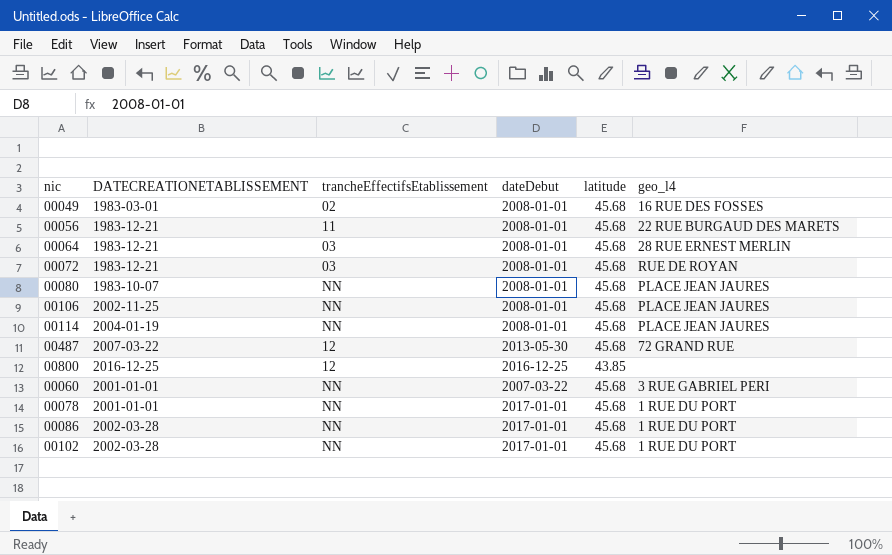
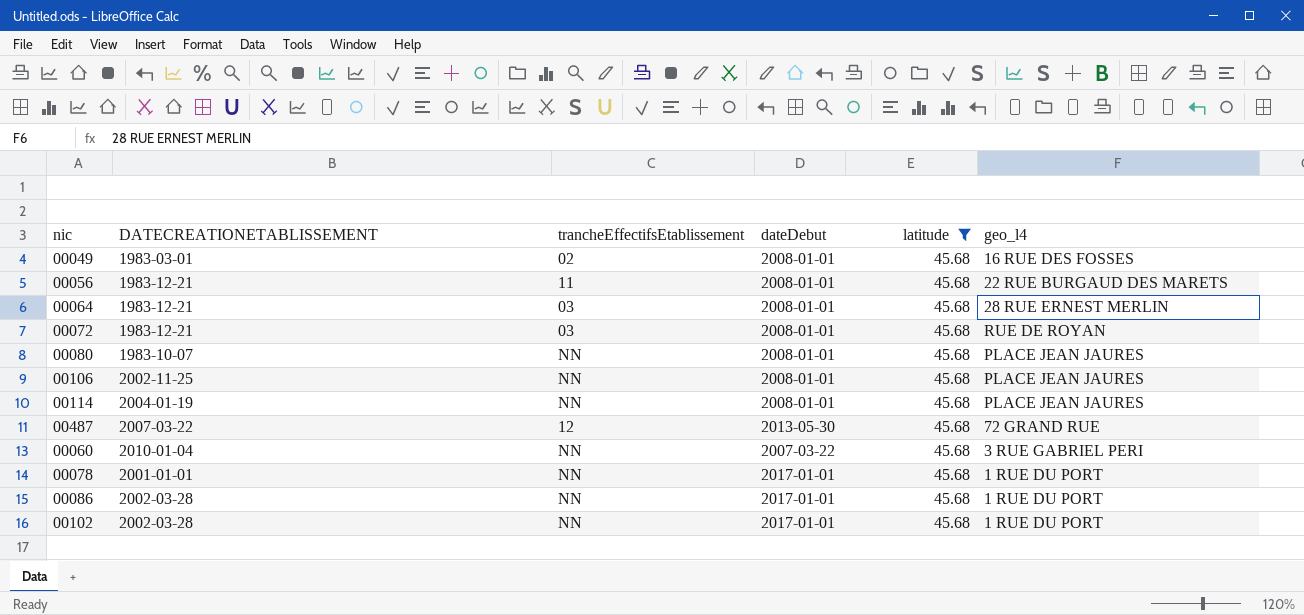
filter: none -> latitude = 45.68
00060 | DATECREATIONETABLISSEMENT: 2001-01-01 -> 2010-01-04

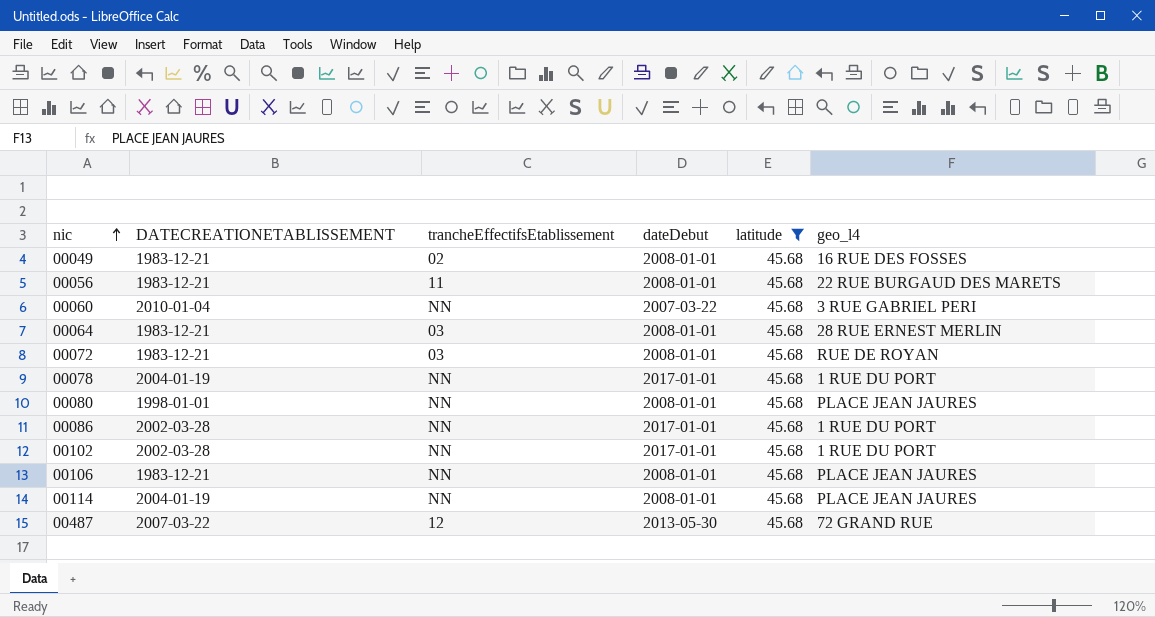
row order: none -> nic ascending
00049 | DATECREATIONETABLISSEMENT: 1983-03-01 -> 1983-12-21
00078 | DATECREATIONETABLISSEMENT: 2001-01-01 -> 2004-01-19
00080 | DATECREATIONETABLISSEMENT: 1983-10-07 -> 1998-01-01
00106 | DATECREATIONETABLISSEMENT: 2002-11-25 -> 1983-12-21

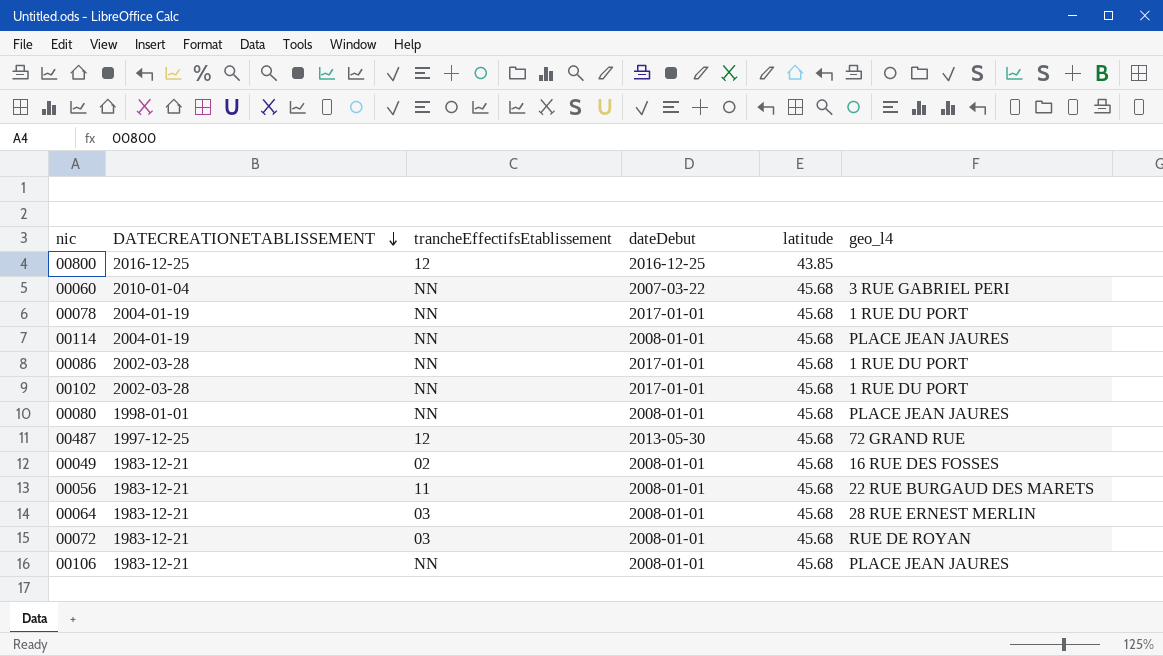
filter: latitude = 45.68 -> none
row order: nic ascending -> DATECREATIONETABLISSEMENT descending
00487 | DATECREATIONETABLISSEMENT: 2007-03-22 -> 1997-12-25

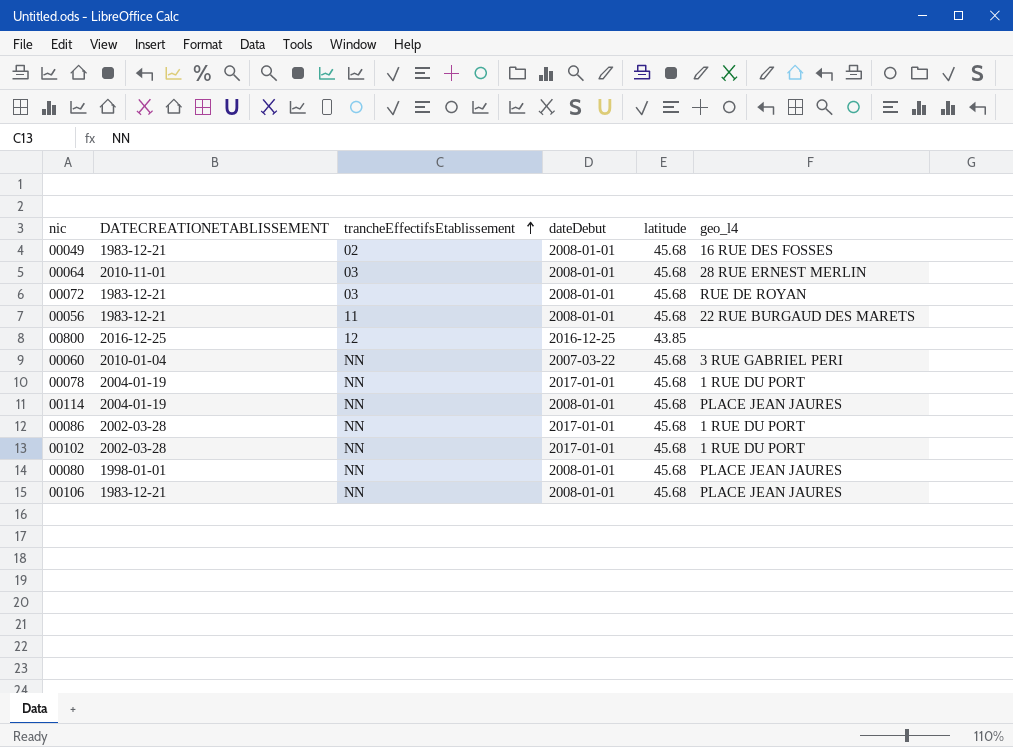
row order: DATECREATIONETABLISSEMENT descending -> trancheEffectifsEtablissement ascending
row 00487: 1997-12-25 | 12 | 2013-05-30 | 45.68 | 72 GRAND RUE -> none
00064 | DATECREATIONETABLISSEMENT: 1983-12-21 -> 2010-11-01

